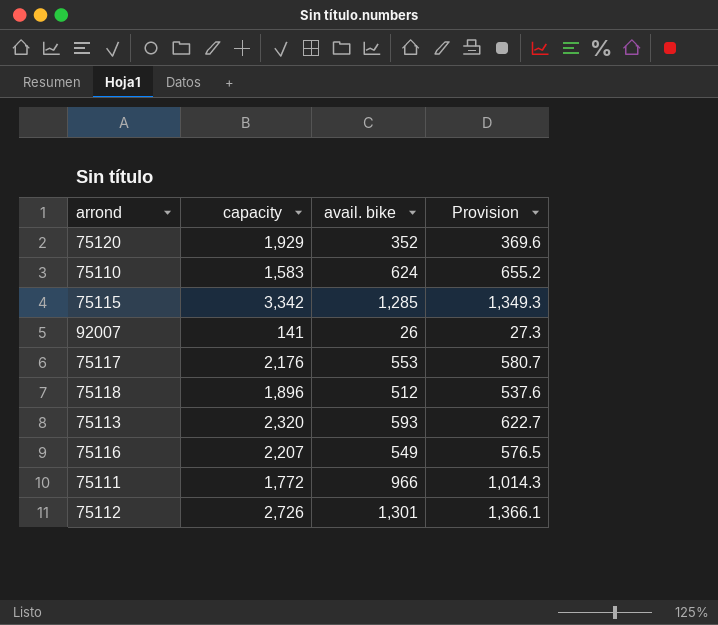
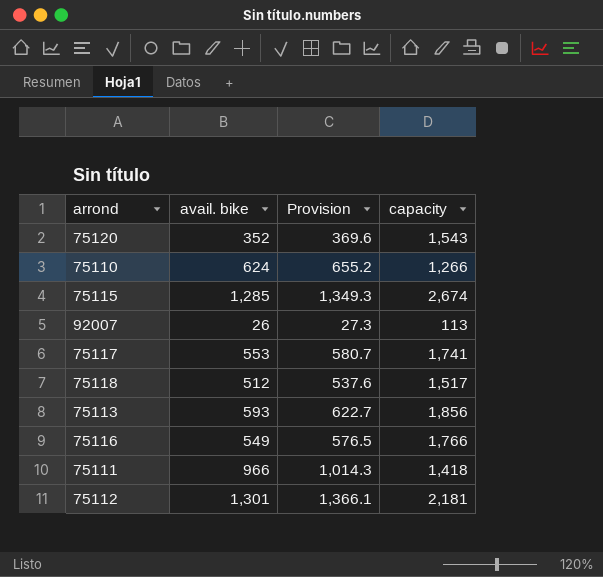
column capacity | position: 2 -> 4
75120 | capacity: 1,929 -> 1,543
75110 | capacity: 1,583 -> 1,266
75115 | capacity: 3,342 -> 2,674
92007 | capacity: 141 -> 113
75117 | capacity: 2,176 -> 1,741
75118 | capacity: 1,896 -> 1,517
75113 | capacity: 2,320 -> 1,856
75116 | capacity: 2,207 -> 1,766
75111 | capacity: 1,772 -> 1,418
75112 | capacity: 2,726 -> 2,181

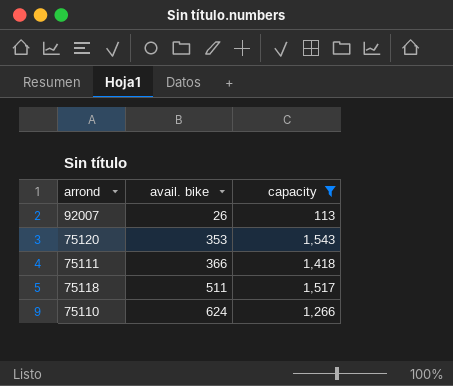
filter: none -> capacity <= 1,543
row order: none -> avail. bike ascending
column Provision | formula: [avail. bike] * 1.05 -> none
75120 | avail. bike: 352 -> 353
75111 | avail. bike: 966 -> 366
75118 | avail. bike: 512 -> 511

